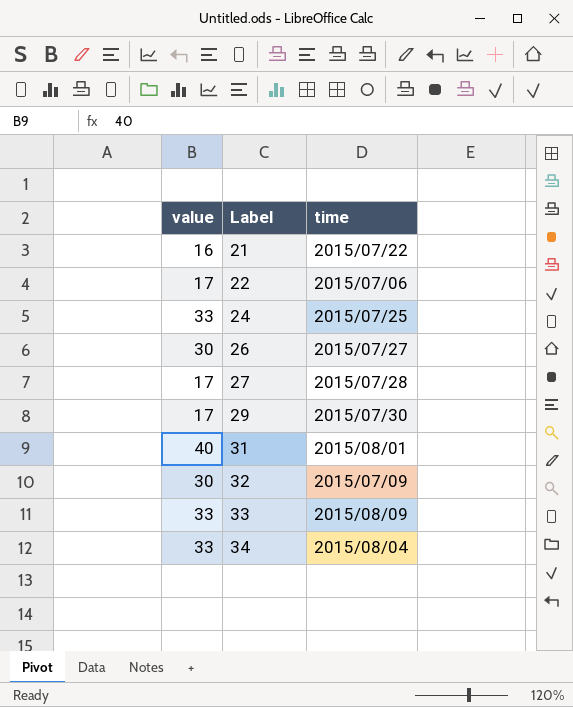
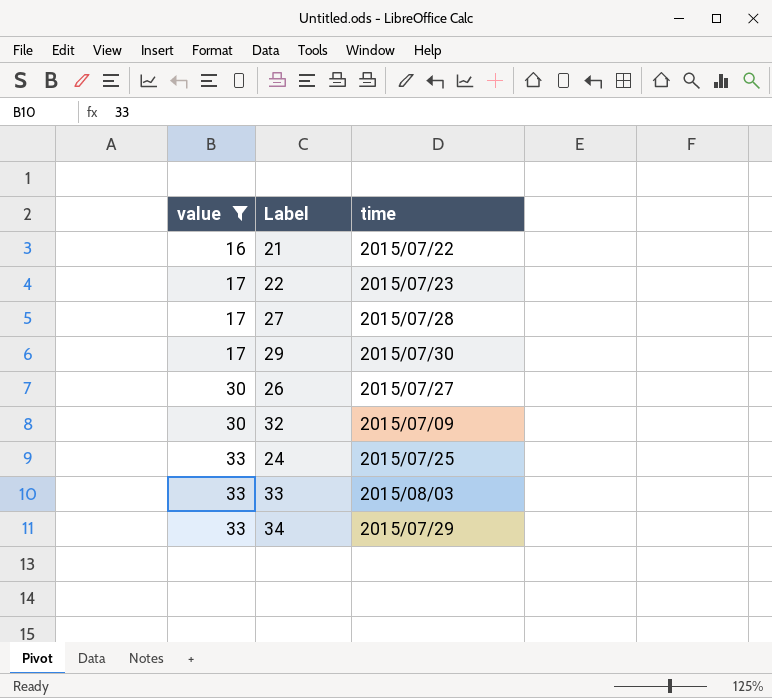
filter: none -> value != 40
row order: Label ascending -> value ascending
22 | time: 2015/07/06 -> 2015/07/23
33 | time: 2015/08/09 -> 2015/08/03
34 | time: 2015/08/04 -> 2015/07/29

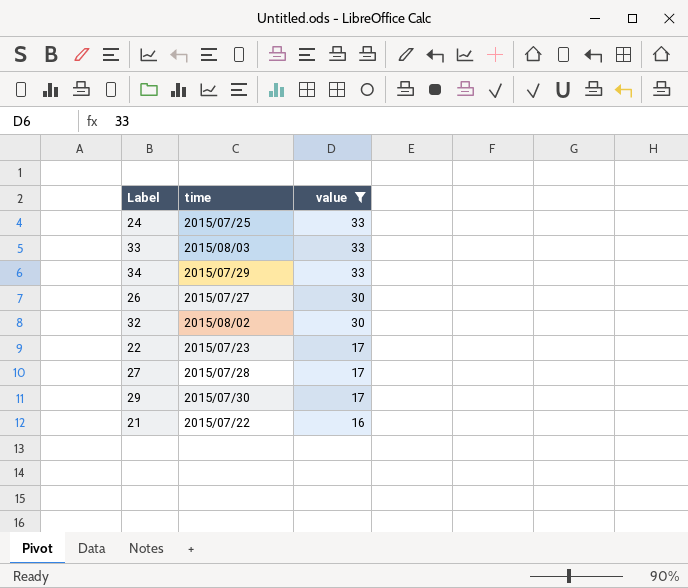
row order: value ascending -> value descending
column value | position: 1 -> 3
32 | time: 2015/07/09 -> 2015/08/02

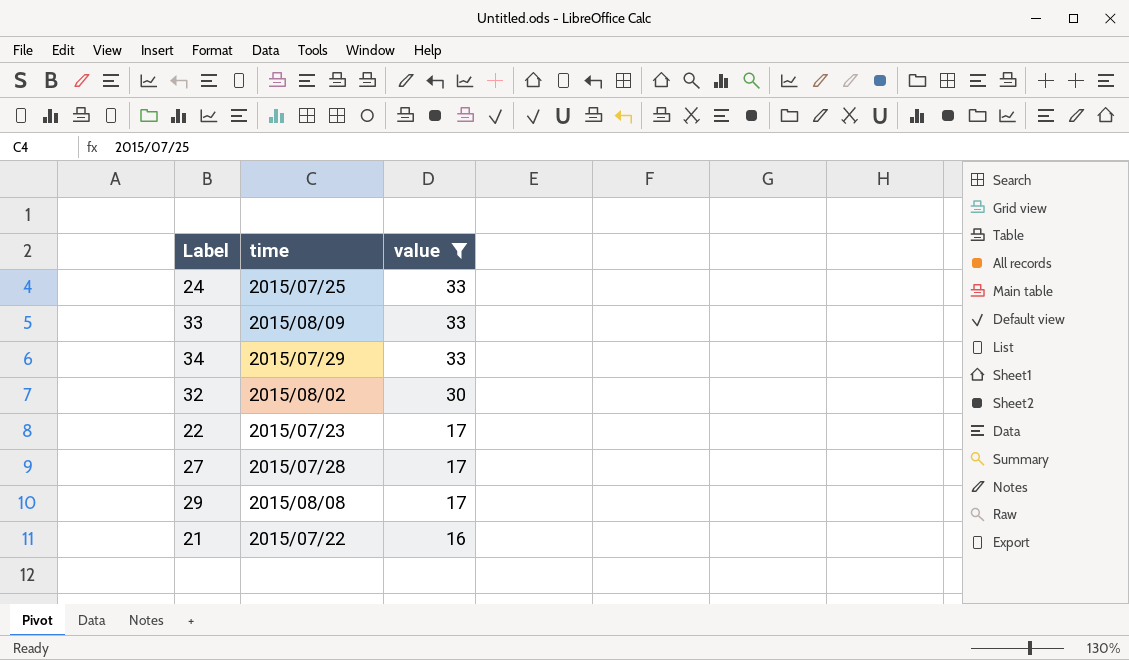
row 26: 2015/07/27 | 30 -> none
33 | time: 2015/08/03 -> 2015/08/09
29 | time: 2015/07/30 -> 2015/08/08

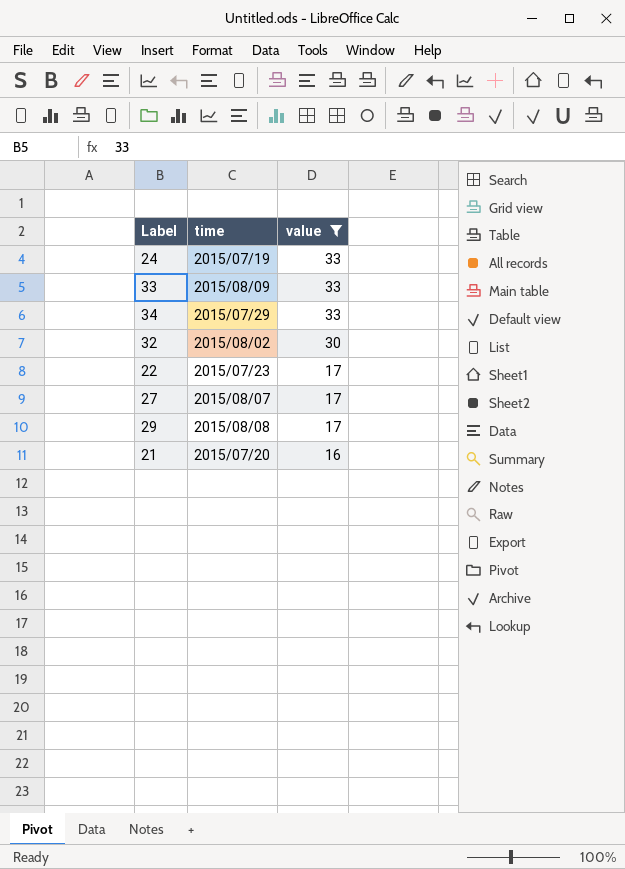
24 | time: 2015/07/25 -> 2015/07/19
27 | time: 2015/07/28 -> 2015/08/07
21 | time: 2015/07/22 -> 2015/07/20

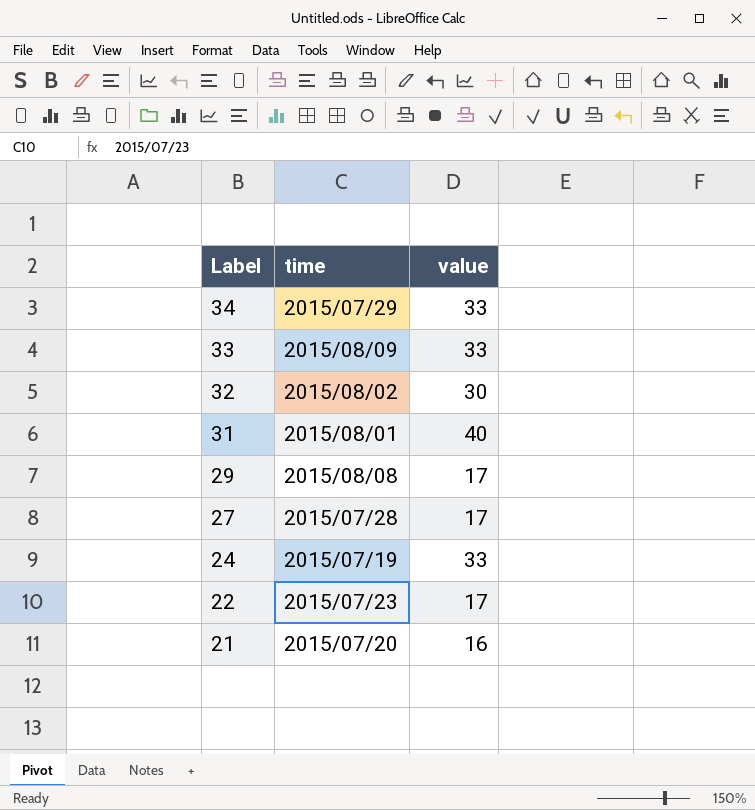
filter: value != 40 -> none
row order: value descending -> Label descending
27 | time: 2015/08/07 -> 2015/07/28

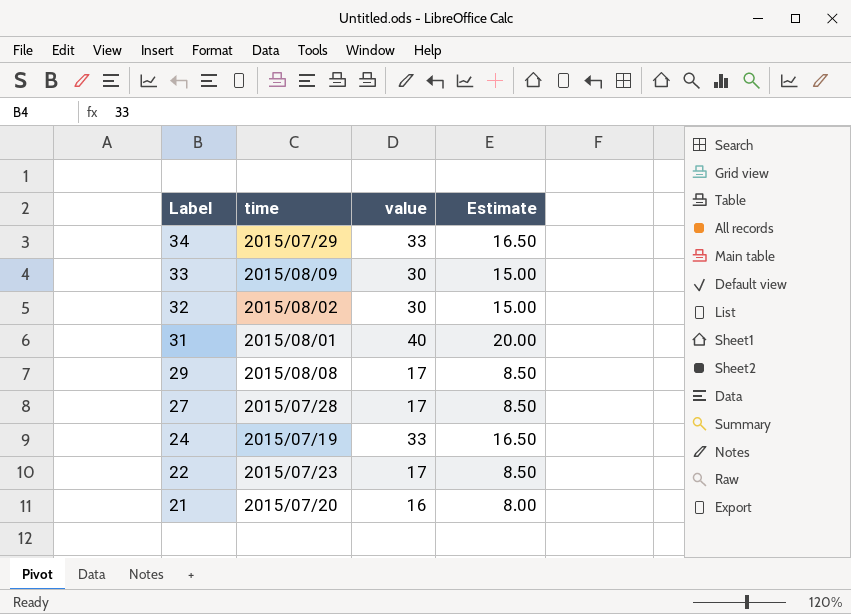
column Estimate | formula: none -> [value] * 0.5
33 | value: 33 -> 30

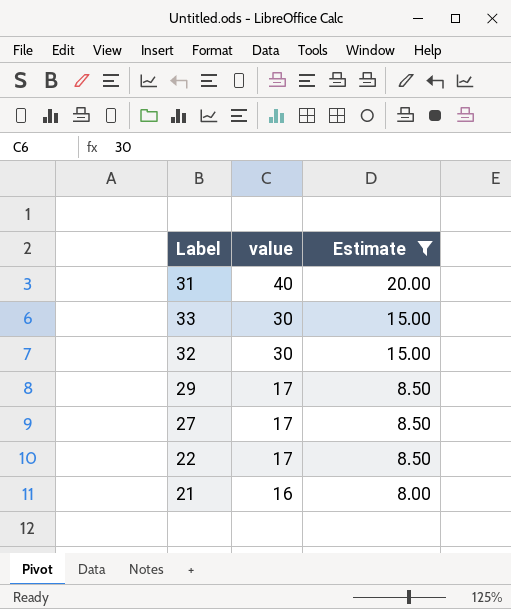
filter: none -> Estimate != 16.50
row order: Label descending -> value descending
column time | position: 2 -> none

